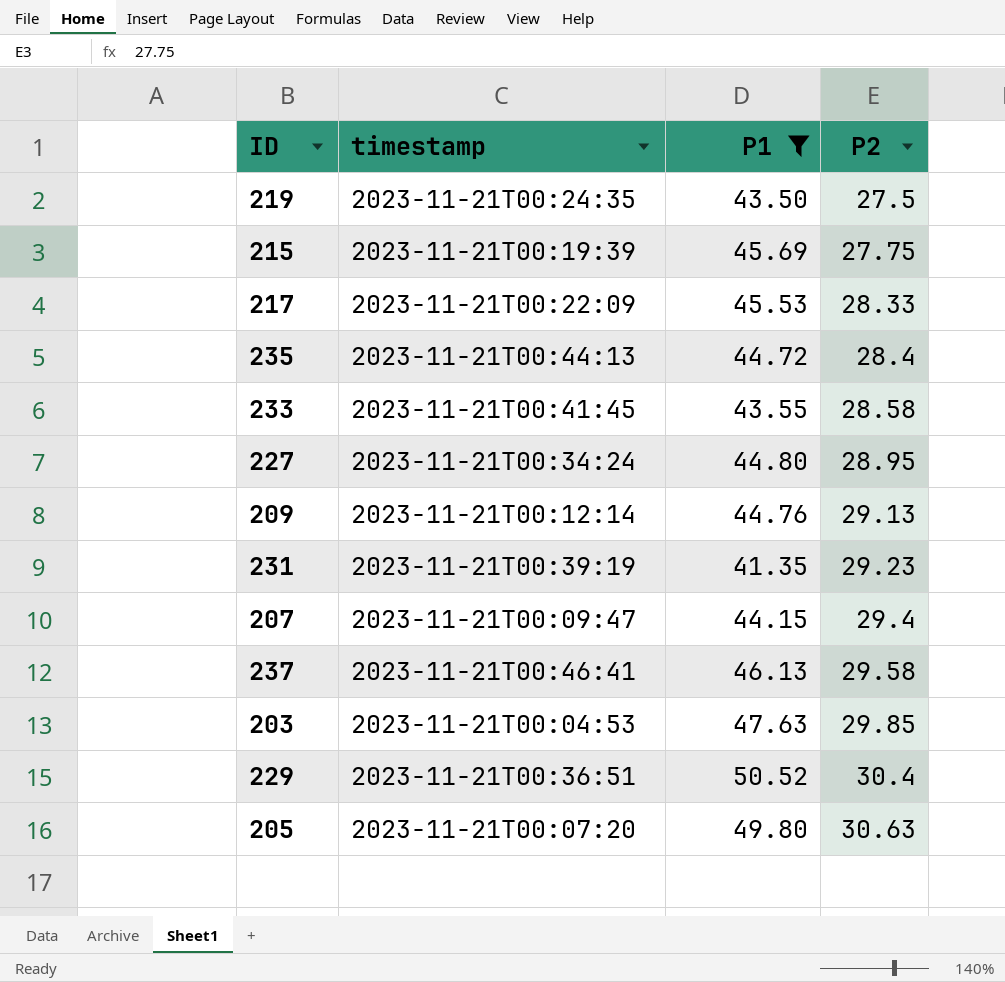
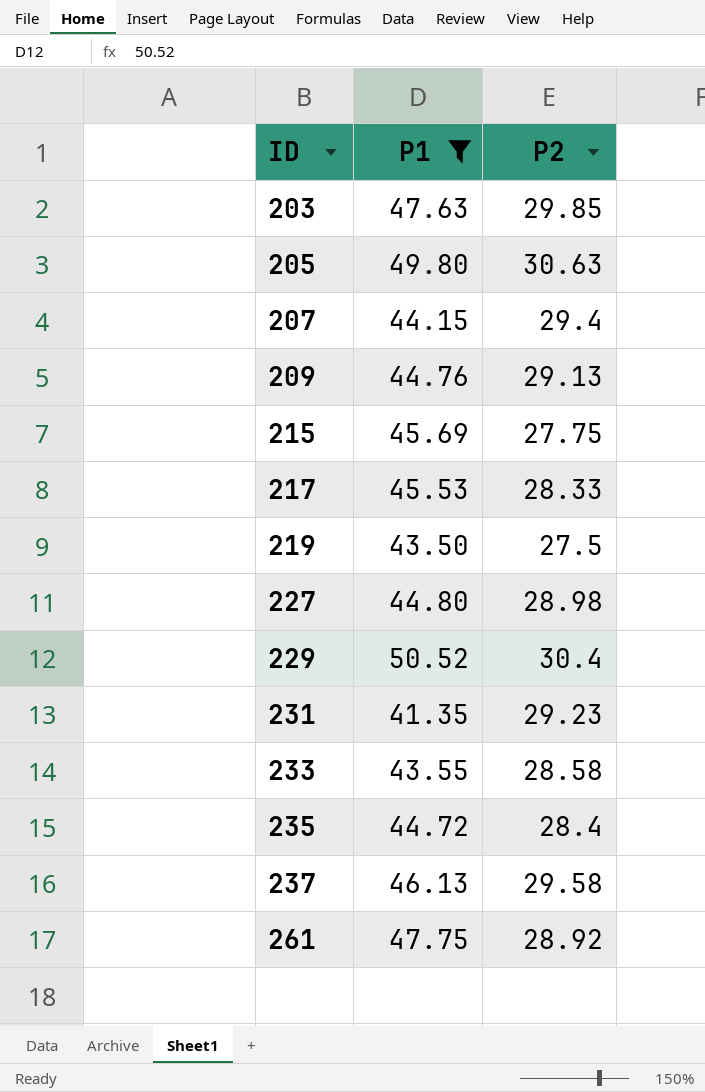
row order: P2 ascending -> ID ascending
column timestamp | position: 2 -> none
227 | P2: 28.95 -> 28.98
row 261: none -> 47.75 | 28.92

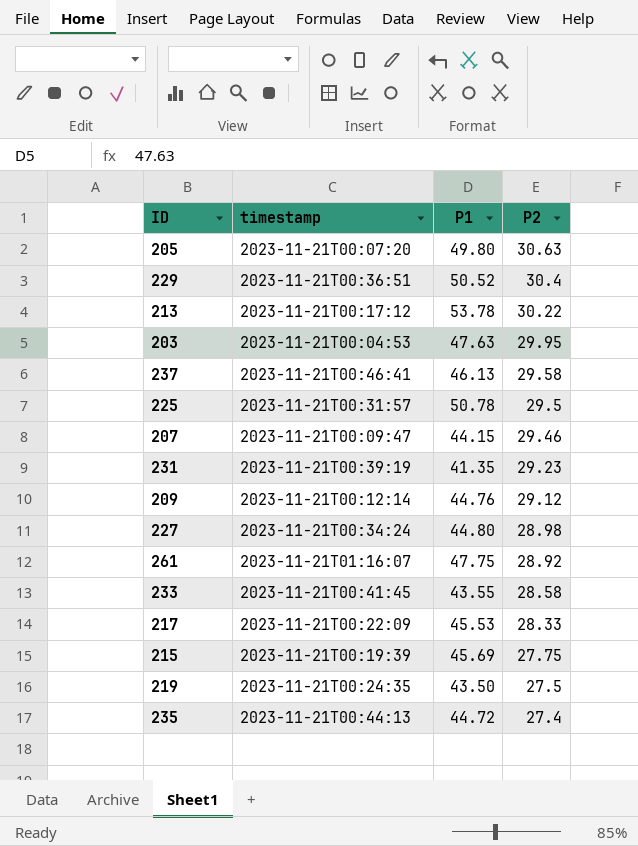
filter: P1 <= 50.52 -> none
row order: ID ascending -> P2 descending
column timestamp | position: none -> 2
203 | P2: 29.85 -> 29.95
207 | P2: 29.4 -> 29.46
209 | P2: 29.13 -> 29.12
235 | P2: 28.4 -> 27.4

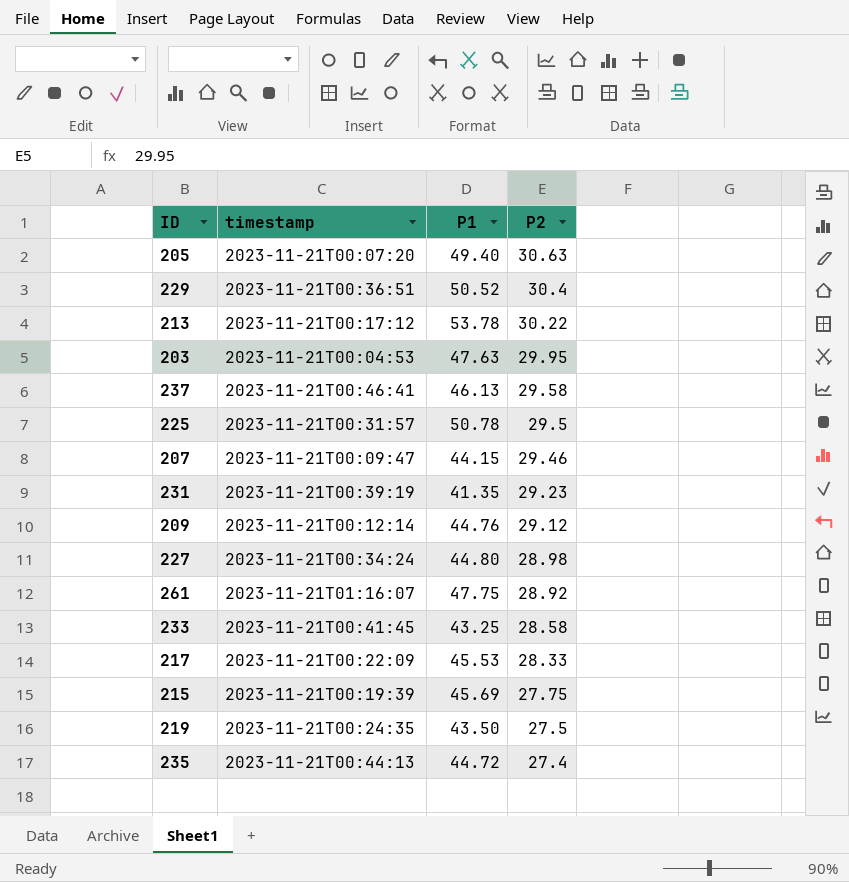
205 | P1: 49.80 -> 49.40
233 | P1: 43.55 -> 43.25

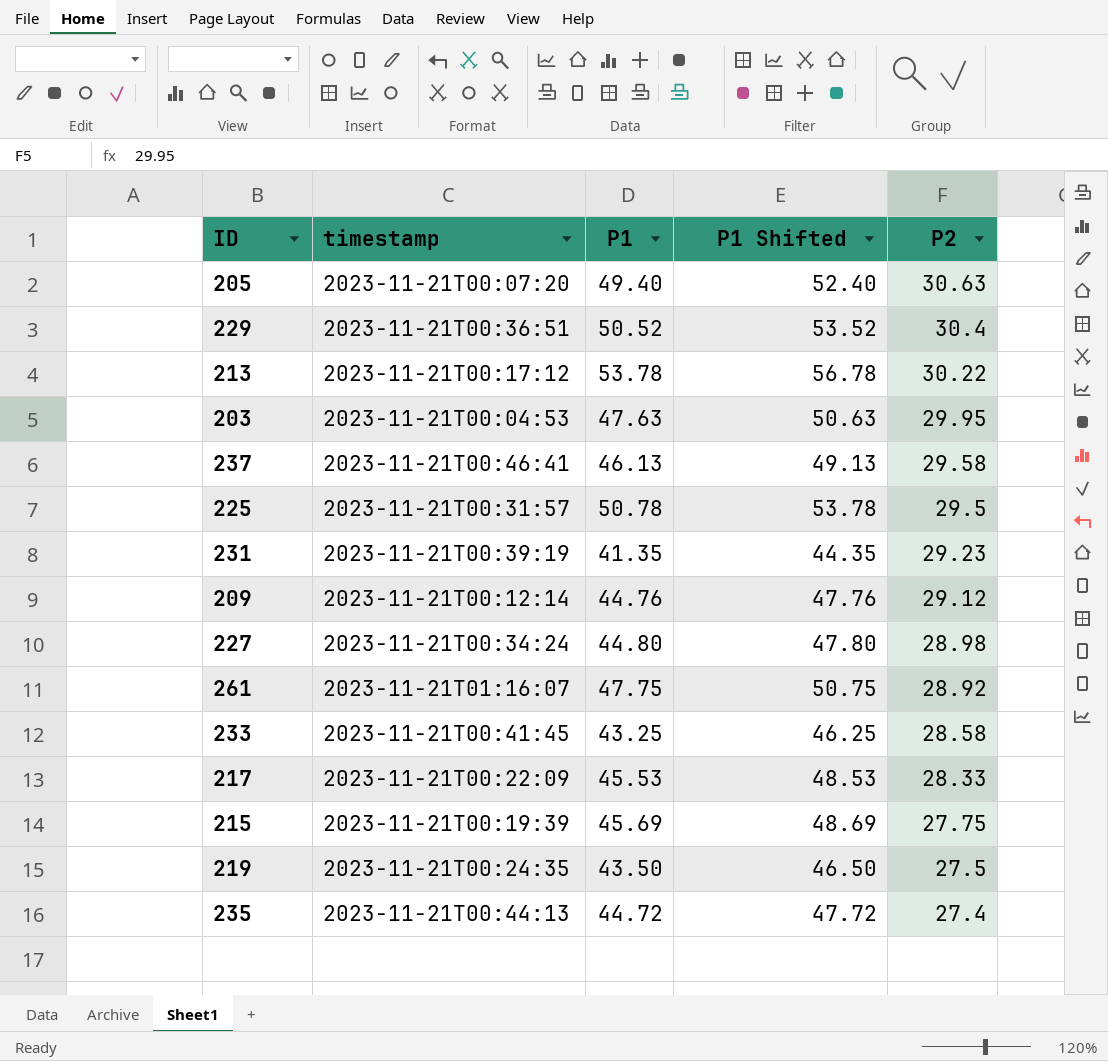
column P1 Shifted | formula: none -> [P1] + 3
row 207: 2023-11-21T00:09:47 | 44.15 | 29.46 -> none

